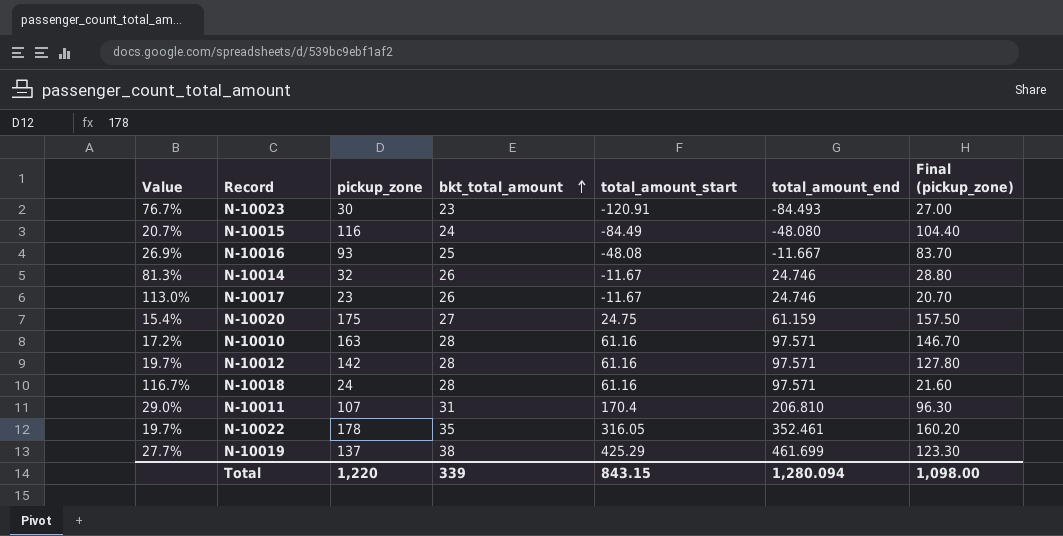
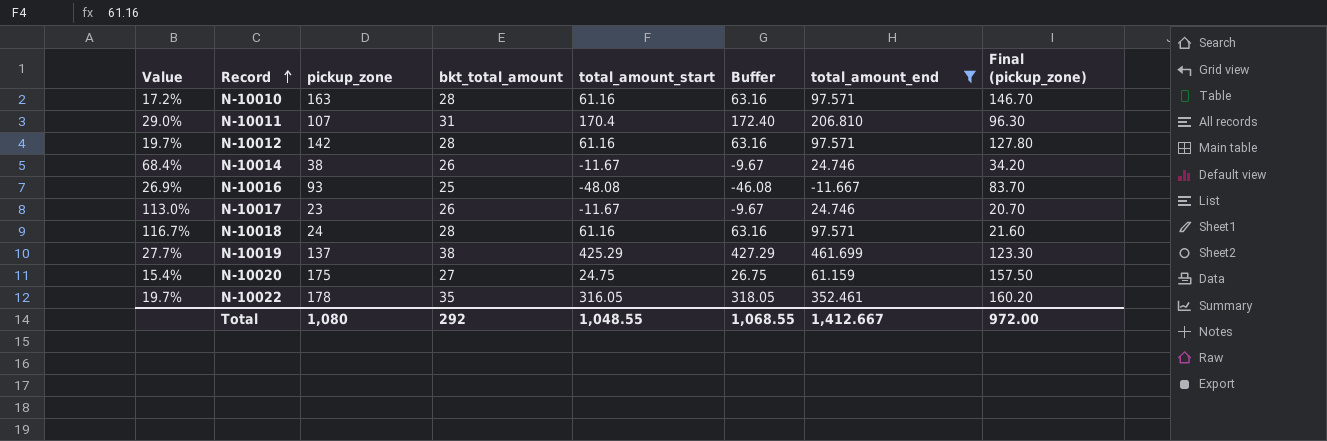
filter: none -> total_amount_end >= -11.667
row order: bkt_total_amount ascending -> Record ascending
column Buffer | formula: none -> [total_amount_start] + 2
N-10014 | Value: 81.3% -> 68.4%
N-10014 | pickup_zone: 32 -> 38
N-10014 | Final (pickup_zone): 28.80 -> 34.20
Total | pickup_zone: 1,220 -> 1,080
Total | bkt_total_amount: 339 -> 292
Total | total_amount_start: 843.15 -> 1,048.55
Total | total_amount_end: 1,280.094 -> 1,412.667
Total | Final (pickup_zone): 1,098.00 -> 972.00

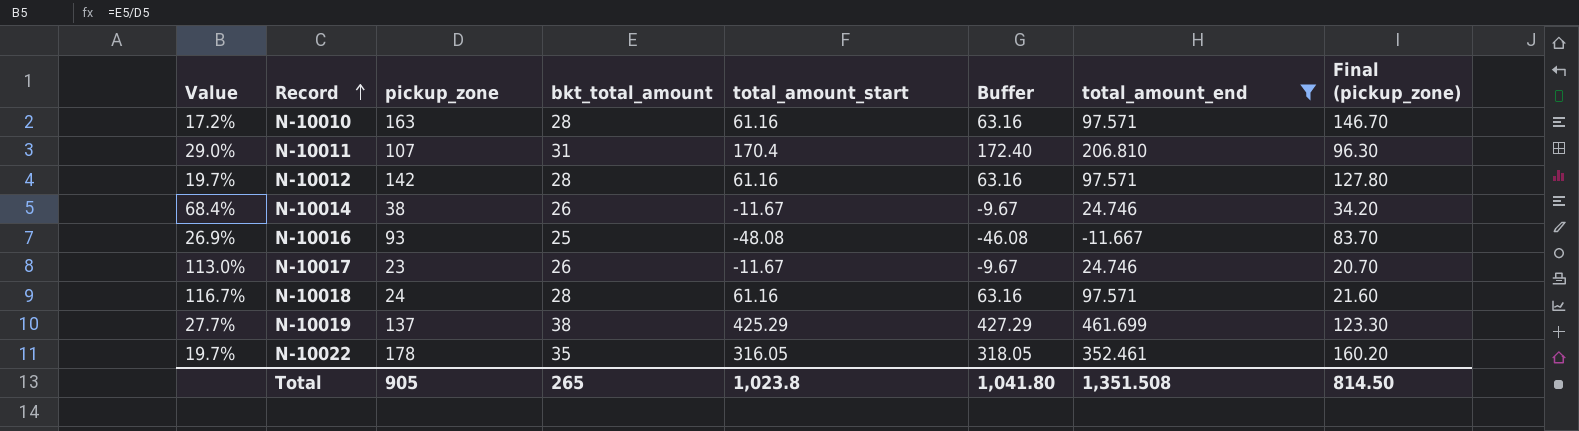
row N-10020: 15.4% | 175 | 27 | 24.75 | 26.75 | 61.159 | 157.50 -> none
Total | pickup_zone: 1,080 -> 905
Total | bkt_total_amount: 292 -> 265
Total | total_amount_start: 1,048.55 -> 1,023.8
Total | Buffer: 1,068.55 -> 1,041.80
Total | total_amount_end: 1,412.667 -> 1,351.508
Total | Final (pickup_zone): 972.00 -> 814.50

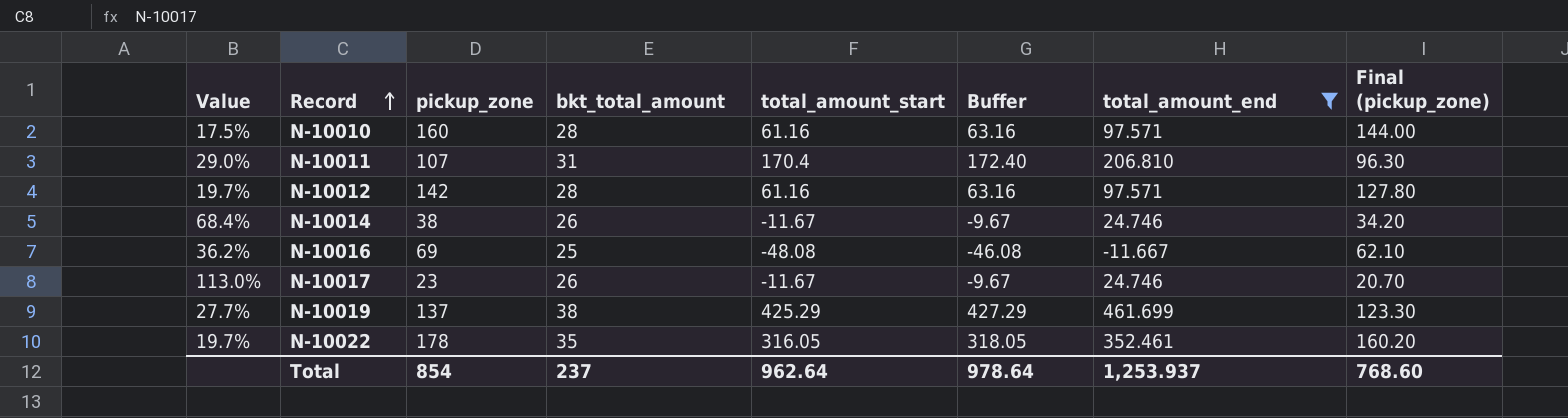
row N-10018: 116.7% | 24 | 28 | 61.16 | 63.16 | 97.571 | 21.60 -> none
N-10010 | Value: 17.2% -> 17.5%
N-10010 | pickup_zone: 163 -> 160
N-10010 | Final (pickup_zone): 146.70 -> 144.00
N-10016 | Value: 26.9% -> 36.2%
N-10016 | pickup_zone: 93 -> 69
N-10016 | Final (pickup_zone): 83.70 -> 62.10
Total | pickup_zone: 905 -> 854
Total | bkt_total_amount: 265 -> 237
Total | total_amount_start: 1,023.8 -> 962.64
Total | Buffer: 1,041.80 -> 978.64
Total | total_amount_end: 1,351.508 -> 1,253.937
Total | Final (pickup_zone): 814.50 -> 768.60

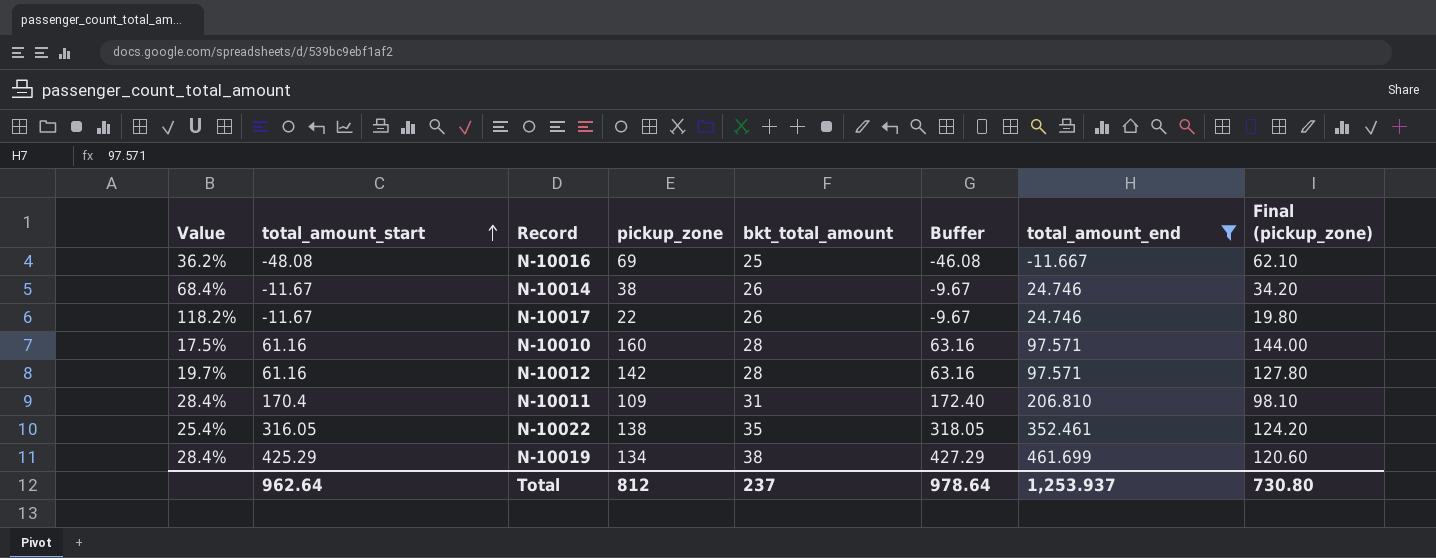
row order: Record ascending -> total_amount_start ascending
column total_amount_start | position: 5 -> 2
N-10017 | Value: 113.0% -> 118.2%
N-10017 | pickup_zone: 23 -> 22
N-10017 | Final (pickup_zone): 20.70 -> 19.80
N-10011 | Value: 29.0% -> 28.4%
N-10011 | pickup_zone: 107 -> 109
N-10011 | Final (pickup_zone): 96.30 -> 98.10
N-10022 | Value: 19.7% -> 25.4%
N-10022 | pickup_zone: 178 -> 138
N-10022 | Final (pickup_zone): 160.20 -> 124.20
N-10019 | Value: 27.7% -> 28.4%
N-10019 | pickup_zone: 137 -> 134
N-10019 | Final (pickup_zone): 123.30 -> 120.60
Total | pickup_zone: 854 -> 812
Total | Final (pickup_zone): 768.60 -> 730.80

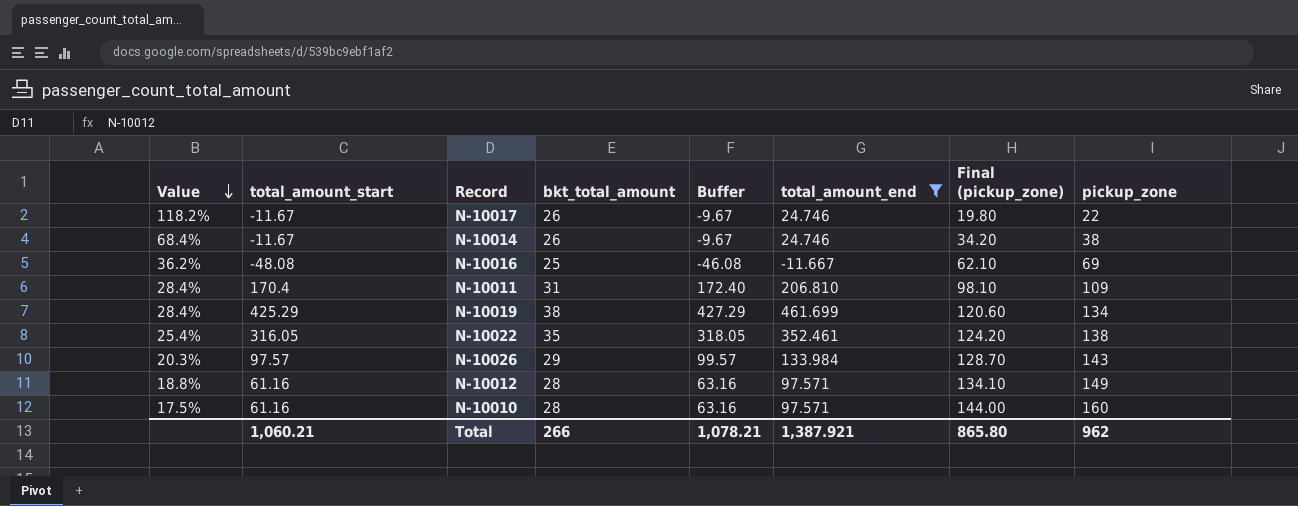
row order: total_amount_start ascending -> Value descending
column pickup_zone | position: 4 -> 8
row N-10026: none -> 20.3% | 97.57 | 29 | 99.57 | 133.984 | 128.70 | 143
N-10012 | Value: 19.7% -> 18.8%
N-10012 | Final (pickup_zone): 127.80 -> 134.10
N-10012 | pickup_zone: 142 -> 149
Total | total_amount_start: 962.64 -> 1,060.21
Total | bkt_total_amount: 237 -> 266
Total | Buffer: 978.64 -> 1,078.21
Total | total_amount_end: 1,253.937 -> 1,387.921
Total | Final (pickup_zone): 730.80 -> 865.80
Total | pickup_zone: 812 -> 962

